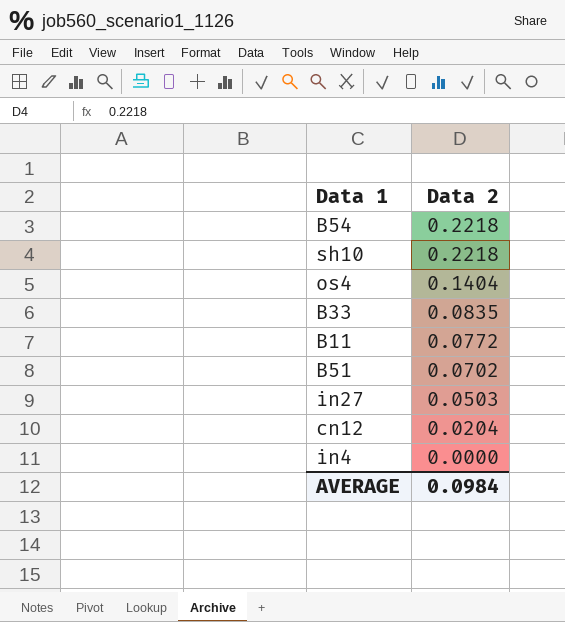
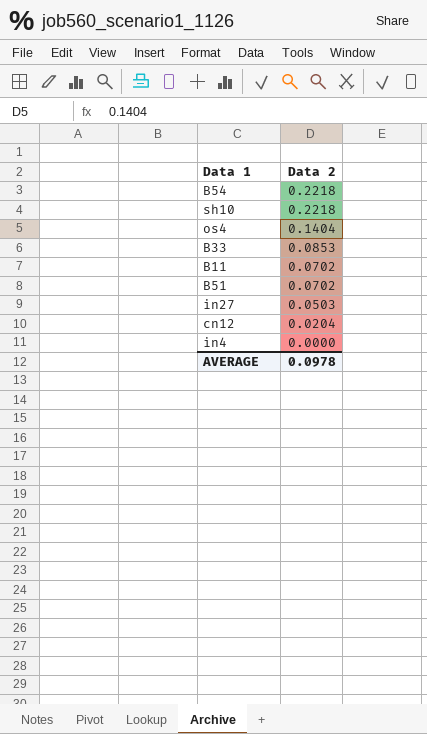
B33 | Data 2: 0.0835 -> 0.0853
B11 | Data 2: 0.0772 -> 0.0702
AVERAGE | Data 2: 0.0984 -> 0.0978

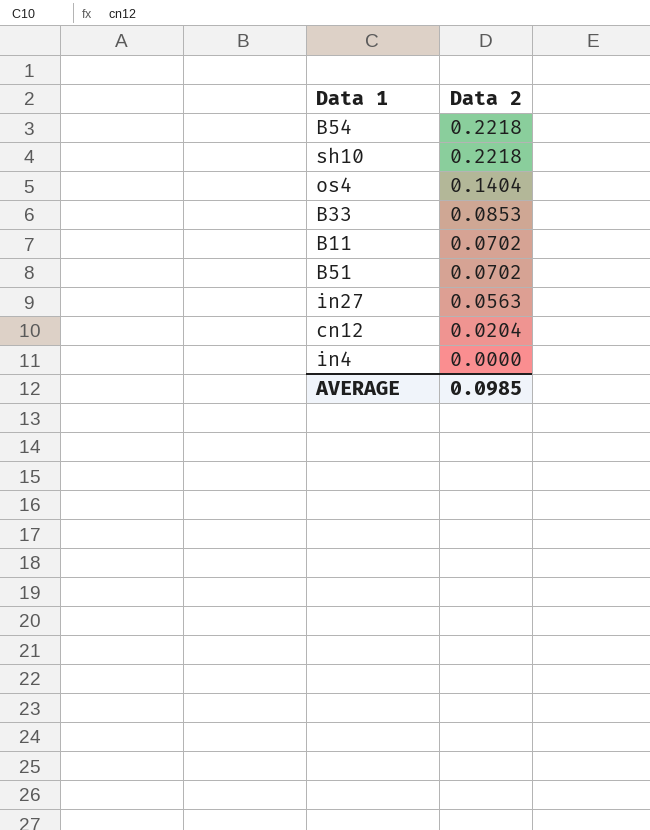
in27 | Data 2: 0.0503 -> 0.0563
AVERAGE | Data 2: 0.0978 -> 0.0985

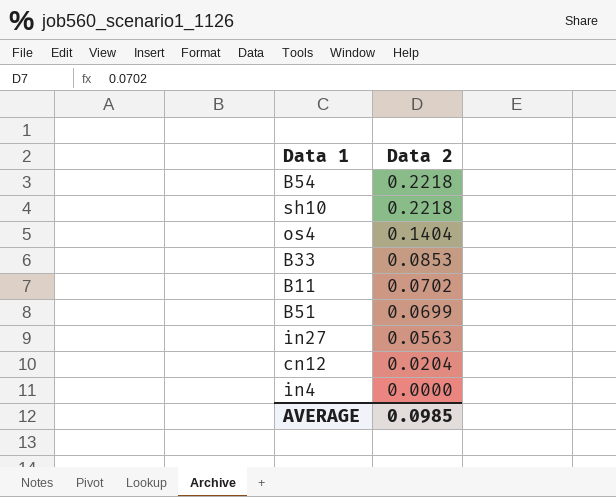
B51 | Data 2: 0.0702 -> 0.0699

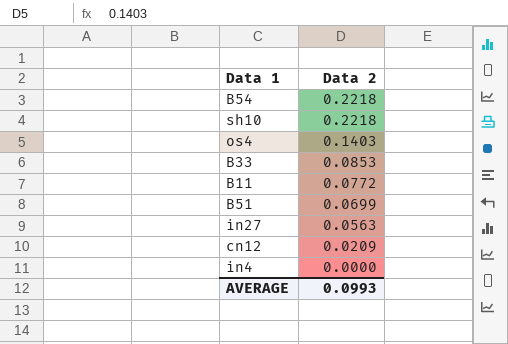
os4 | Data 2: 0.1404 -> 0.1403
B11 | Data 2: 0.0702 -> 0.0772
cn12 | Data 2: 0.0204 -> 0.0209
AVERAGE | Data 2: 0.0985 -> 0.0993

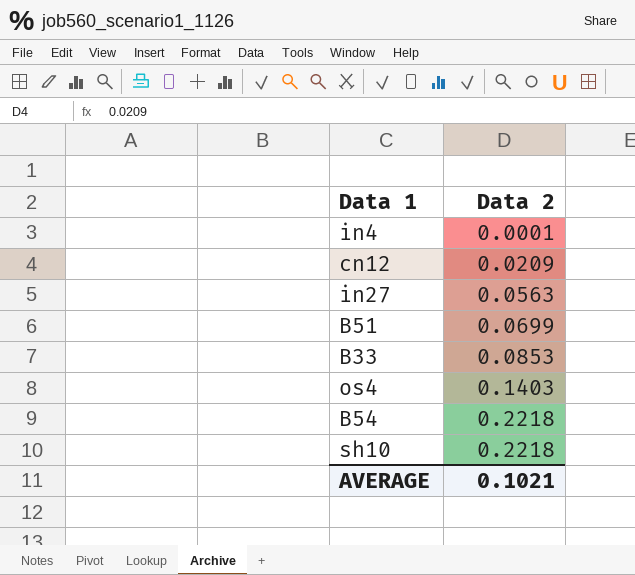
row order: Data 2 descending -> Data 2 ascending
row B11: 0.0772 -> none
in4 | Data 2: 0.0000 -> 0.0001
AVERAGE | Data 2: 0.0993 -> 0.1021

